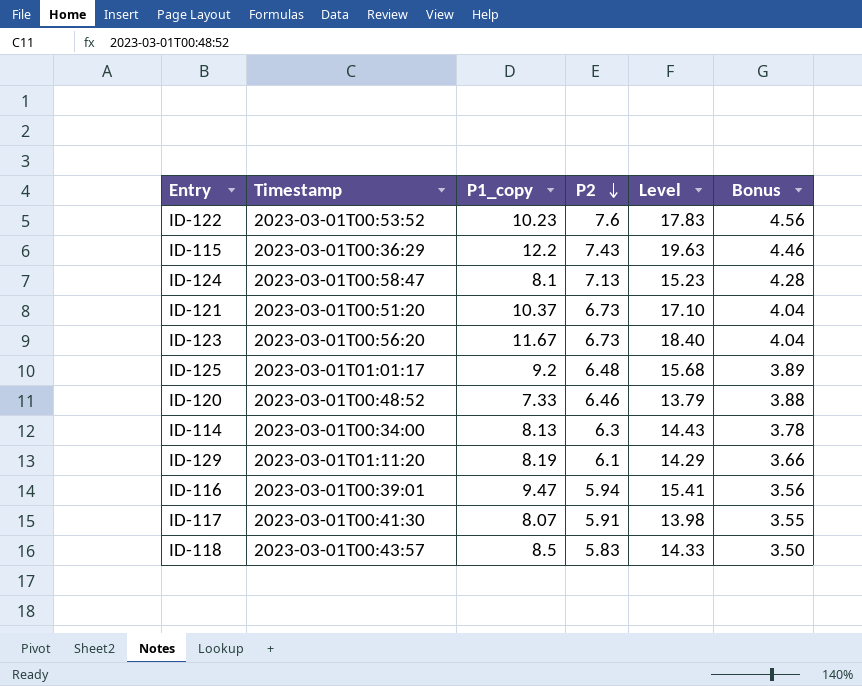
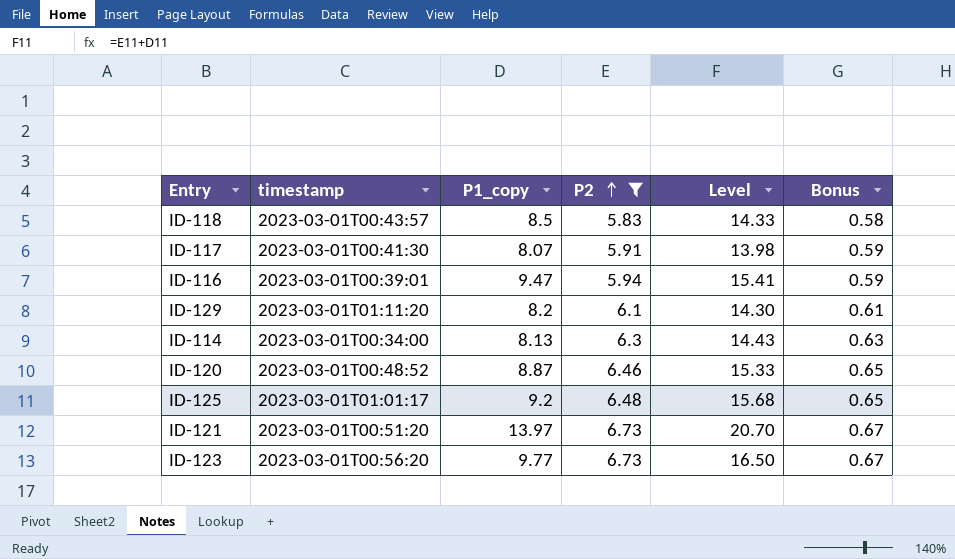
filter: none -> P2 <= 6.73
row order: P2 descending -> P2 ascending
column name: Timestamp -> timestamp
column Bonus | formula: [P2] * 0.6 -> [P2] * 0.1
ID-129 | P1_copy: 8.19 -> 8.2
ID-129 | Level: 14.29 -> 14.30
ID-120 | P1_copy: 7.33 -> 8.87
ID-120 | Level: 13.79 -> 15.33
ID-121 | P1_copy: 10.37 -> 13.97
ID-121 | Level: 17.10 -> 20.70
ID-123 | P1_copy: 11.67 -> 9.77
ID-123 | Level: 18.40 -> 16.50

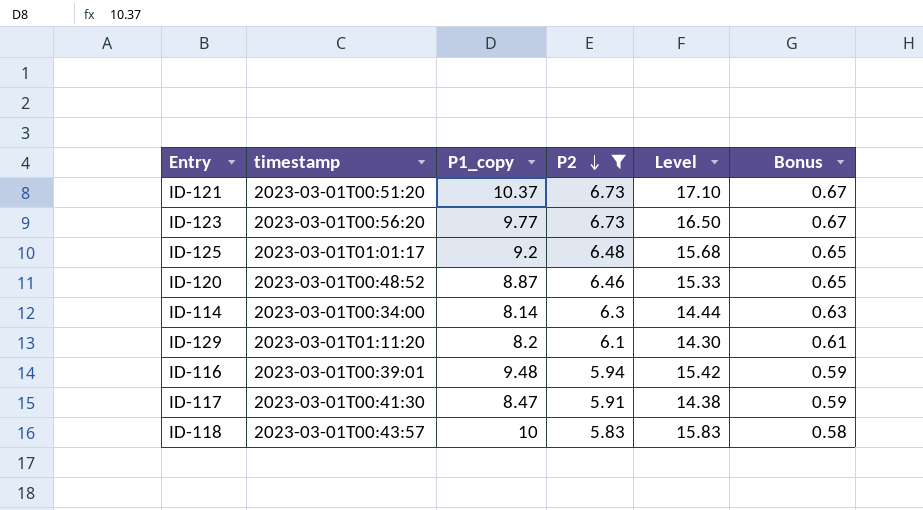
row order: P2 ascending -> P2 descending
ID-121 | P1_copy: 13.97 -> 10.37
ID-121 | Level: 20.70 -> 17.10
ID-114 | P1_copy: 8.13 -> 8.14
ID-114 | Level: 14.43 -> 14.44
ID-116 | P1_copy: 9.47 -> 9.48
ID-116 | Level: 15.41 -> 15.42
ID-117 | P1_copy: 8.07 -> 8.47
ID-117 | Level: 13.98 -> 14.38
ID-118 | P1_copy: 8.5 -> 10
ID-118 | Level: 14.33 -> 15.83

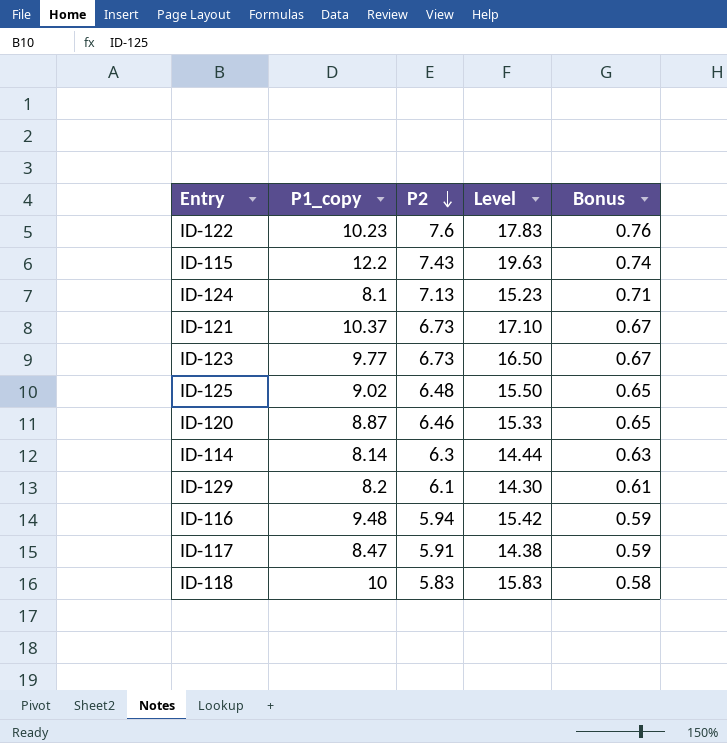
filter: P2 <= 6.73 -> none
column timestamp | position: 2 -> none
ID-125 | P1_copy: 9.2 -> 9.02
ID-125 | Level: 15.68 -> 15.50

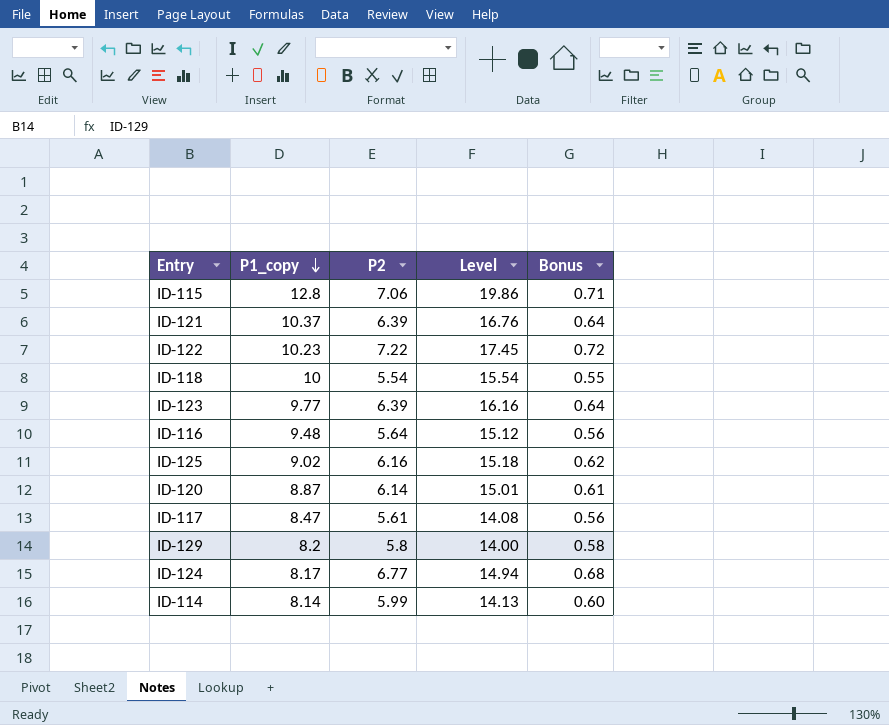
row order: P2 descending -> P1_copy descending
ID-115 | P1_copy: 12.2 -> 12.8
ID-115 | P2: 7.43 -> 7.06
ID-115 | Level: 19.63 -> 19.86
ID-115 | Bonus: 0.74 -> 0.71
ID-121 | P2: 6.73 -> 6.39
ID-121 | Level: 17.10 -> 16.76
ID-121 | Bonus: 0.67 -> 0.64
ID-122 | P2: 7.6 -> 7.22
ID-122 | Level: 17.83 -> 17.45
ID-122 | Bonus: 0.76 -> 0.72
ID-118 | P2: 5.83 -> 5.54
ID-118 | Level: 15.83 -> 15.54
ID-118 | Bonus: 0.58 -> 0.55
ID-123 | P2: 6.73 -> 6.39
ID-123 | Level: 16.50 -> 16.16
ID-123 | Bonus: 0.67 -> 0.64
ID-116 | P2: 5.94 -> 5.64
ID-116 | Level: 15.42 -> 15.12
ID-116 | Bonus: 0.59 -> 0.56
ID-125 | P2: 6.48 -> 6.16
ID-125 | Level: 15.50 -> 15.18
ID-125 | Bonus: 0.65 -> 0.62
ID-120 | P2: 6.46 -> 6.14
ID-120 | Level: 15.33 -> 15.01
ID-120 | Bonus: 0.65 -> 0.61
ID-117 | P2: 5.91 -> 5.61
ID-117 | Level: 14.38 -> 14.08
ID-117 | Bonus: 0.59 -> 0.56
ID-129 | P2: 6.1 -> 5.8
ID-129 | Level: 14.30 -> 14.00
ID-129 | Bonus: 0.61 -> 0.58
ID-124 | P1_copy: 8.1 -> 8.17
ID-124 | P2: 7.13 -> 6.77
ID-124 | Level: 15.23 -> 14.94
ID-124 | Bonus: 0.71 -> 0.68
ID-114 | P2: 6.3 -> 5.99
ID-114 | Level: 14.44 -> 14.13
ID-114 | Bonus: 0.63 -> 0.60

